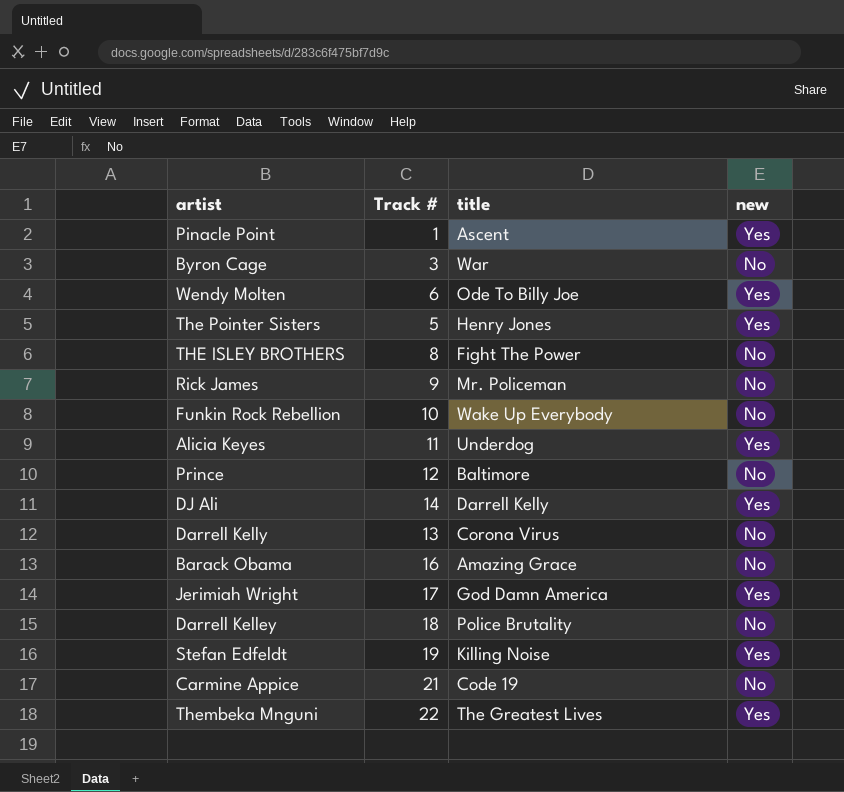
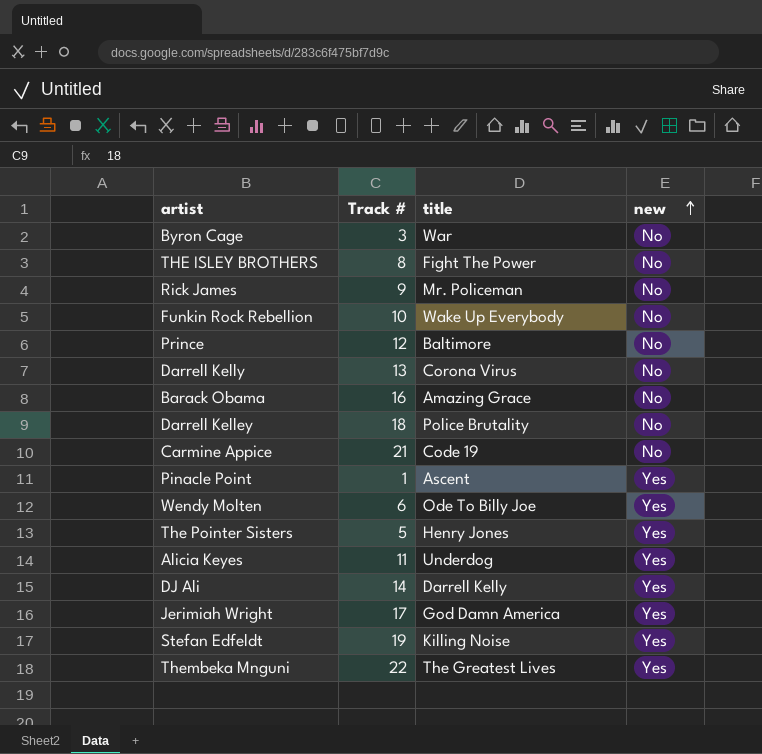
row order: none -> new ascending

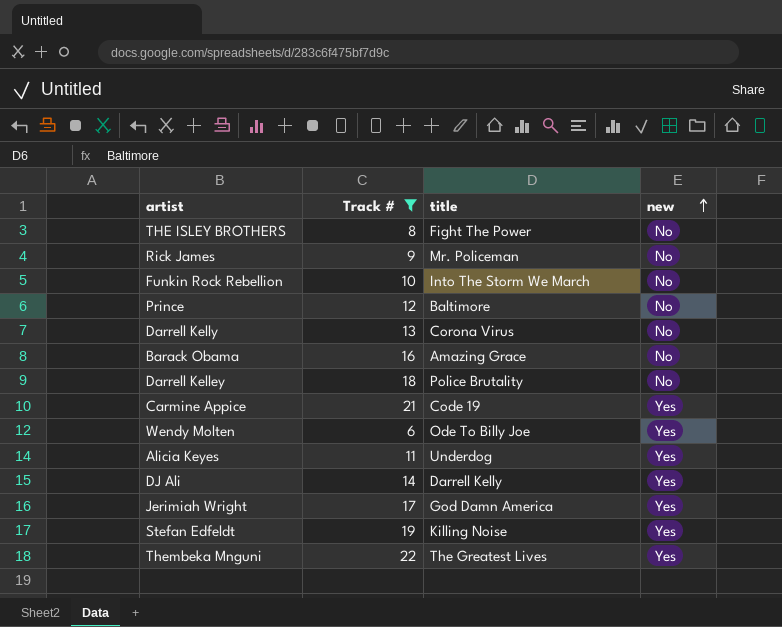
filter: none -> Track # >= 6
Funkin Rock Rebellion | title: Wake Up Everybody -> Into The Storm We March
Carmine Appice | new: No -> Yes

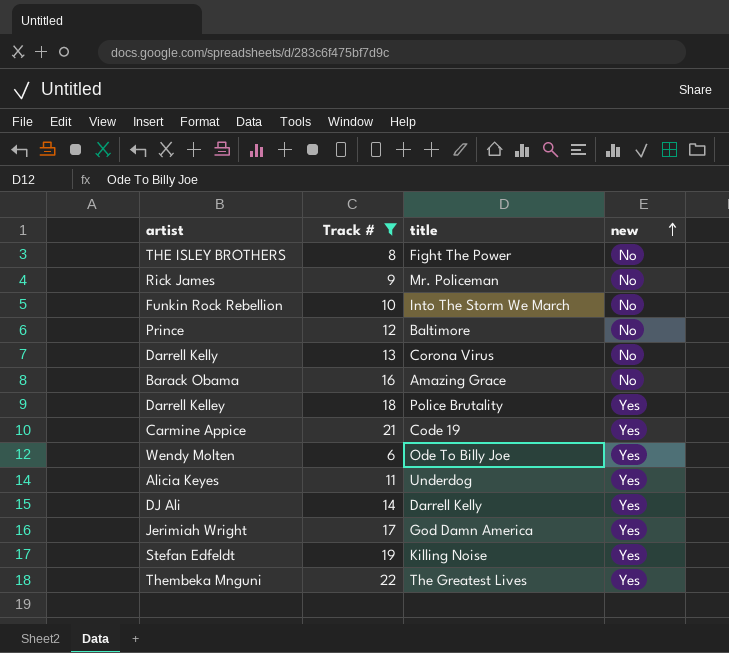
Darrell Kelley | new: No -> Yes

